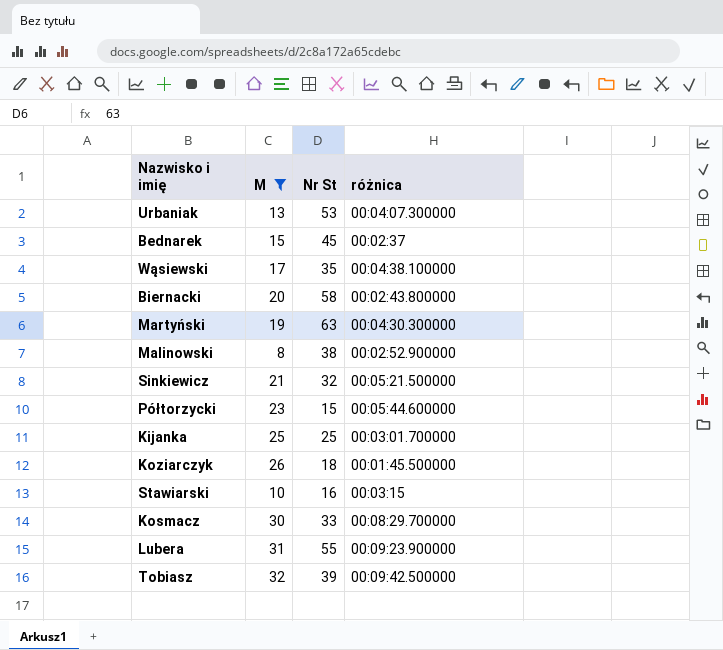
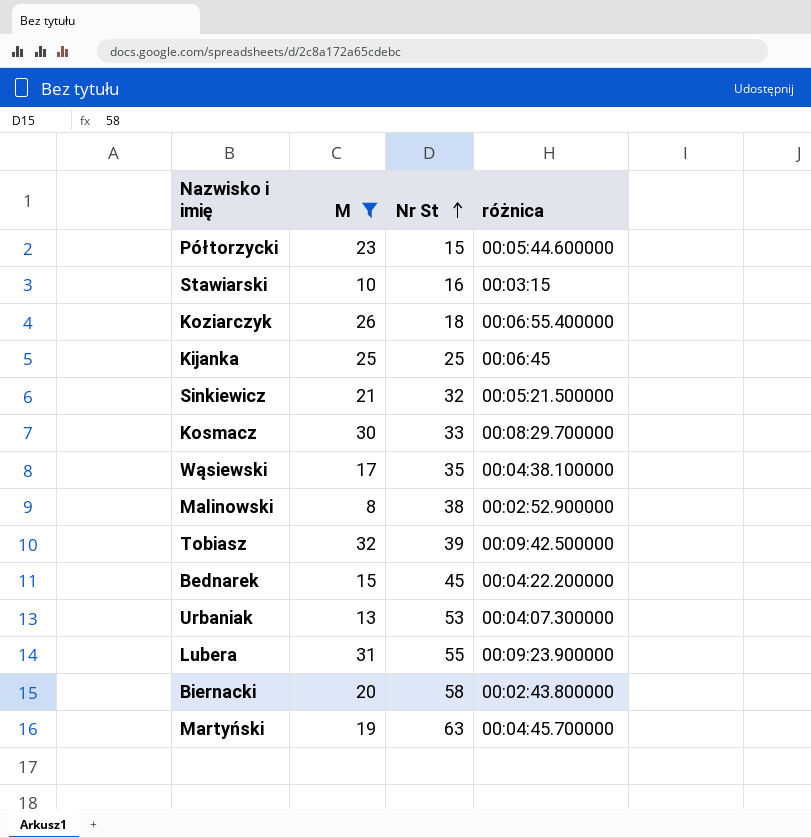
row order: none -> Nr St ascending
Koziarczyk | różnica: 00:01:45.500000 -> 00:06:55.400000
Kijanka | różnica: 00:03:01.700000 -> 00:06:45
Bednarek | różnica: 00:02:37 -> 00:04:22.200000
Martyński | różnica: 00:04:30.300000 -> 00:04:45.700000

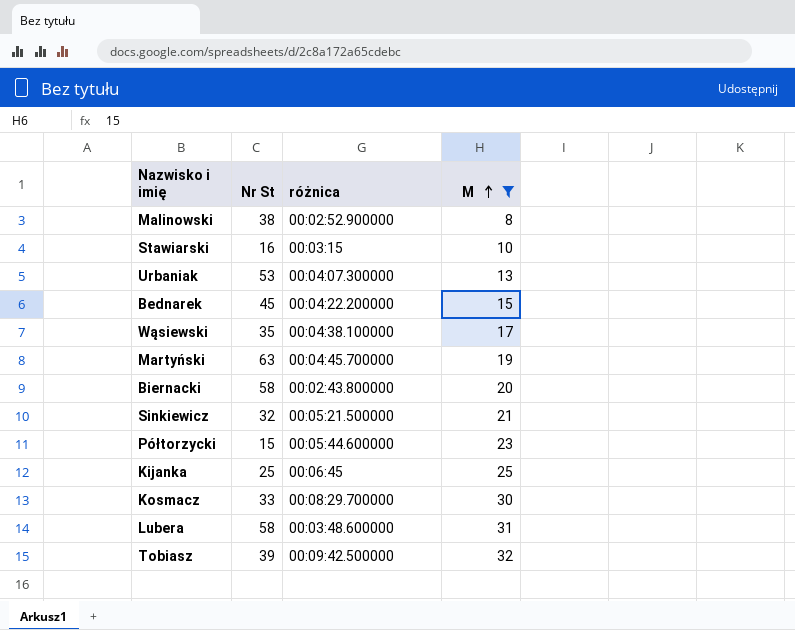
row order: Nr St ascending -> M ascending
column M | position: 2 -> 4
row Koziarczyk: 26 | 18 | 00:06:55.400000 -> none
Lubera | Nr St: 55 -> 58
Lubera | różnica: 00:09:23.900000 -> 00:03:48.600000

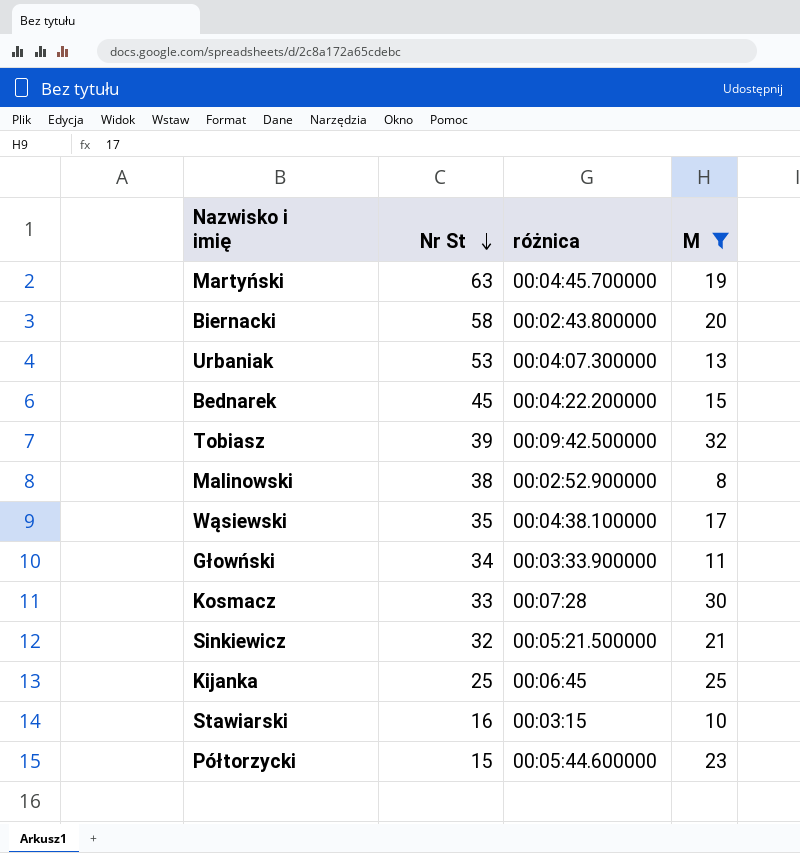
row order: M ascending -> Nr St descending
row Lubera: 58 | 00:03:48.600000 | 31 -> none
row Głowński: none -> 34 | 00:03:33.900000 | 11
Kosmacz | różnica: 00:08:29.700000 -> 00:07:28

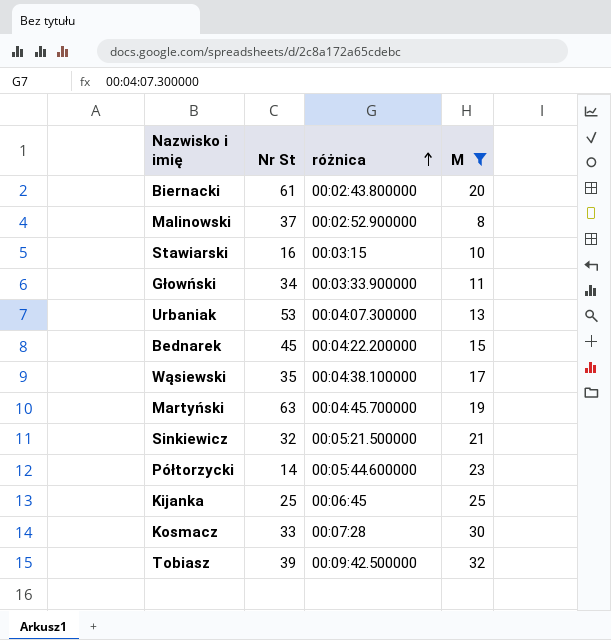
row order: Nr St descending -> różnica ascending
Biernacki | Nr St: 58 -> 61
Malinowski | Nr St: 38 -> 37
Półtorzycki | Nr St: 15 -> 14

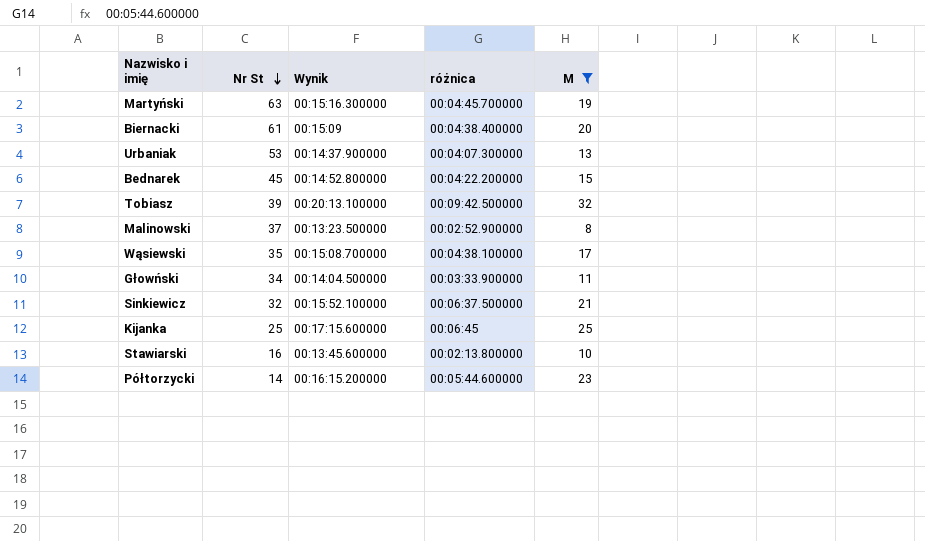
row order: różnica ascending -> Nr St descending
column Wynik | position: none -> 3
row Kosmacz: 33 | 00:07:28 | 30 -> none
Biernacki | różnica: 00:02:43.800000 -> 00:04:38.400000
Sinkiewicz | różnica: 00:05:21.500000 -> 00:06:37.500000
Stawiarski | różnica: 00:03:15 -> 00:02:13.800000

